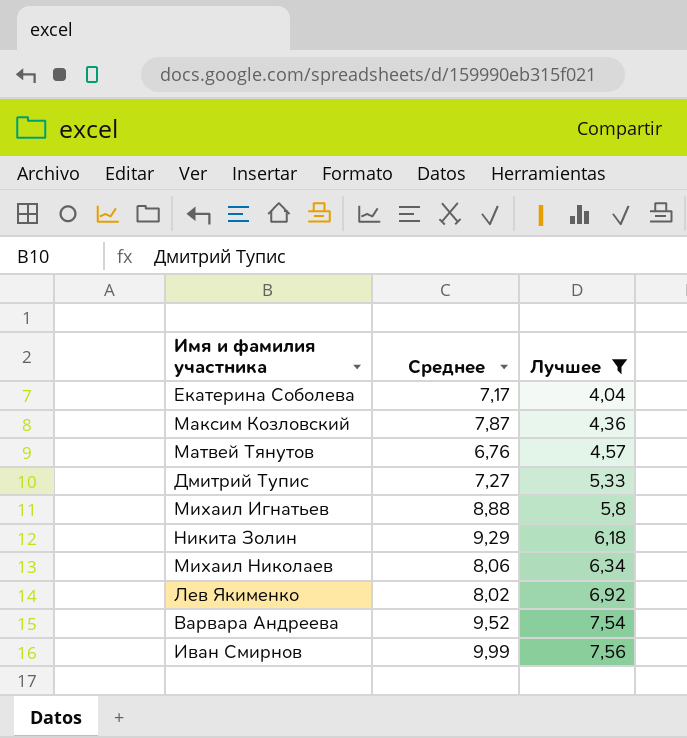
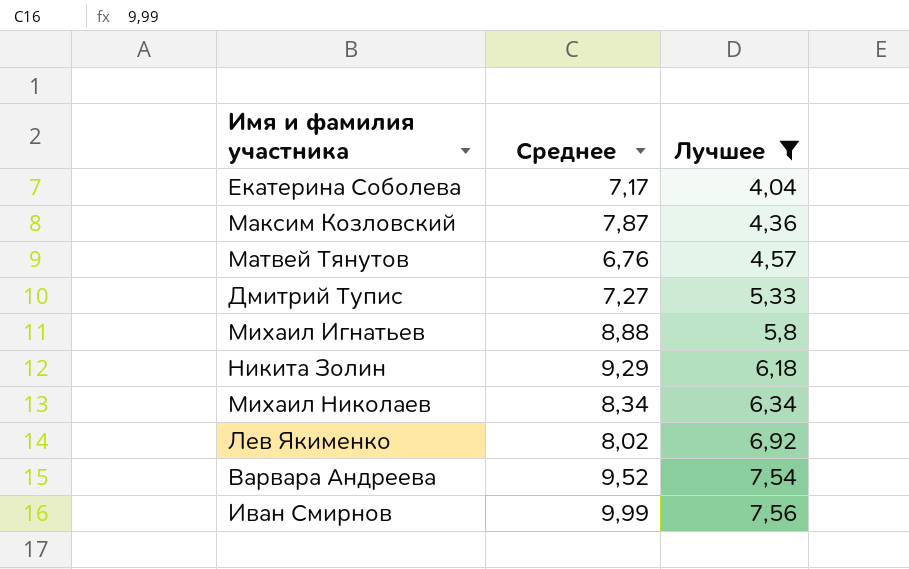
Михаил Николаев | Среднее: 8,06 -> 8,34

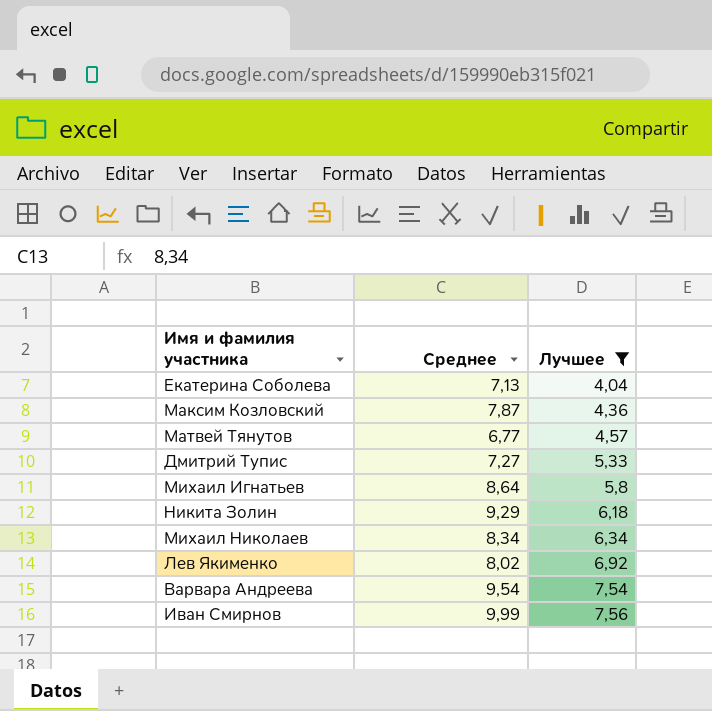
Екатерина Соболева | Среднее: 7,17 -> 7,13
Матвей Тянутов | Среднее: 6,76 -> 6,77
Михаил Игнатьев | Среднее: 8,88 -> 8,64
Варвара Андреева | Среднее: 9,52 -> 9,54

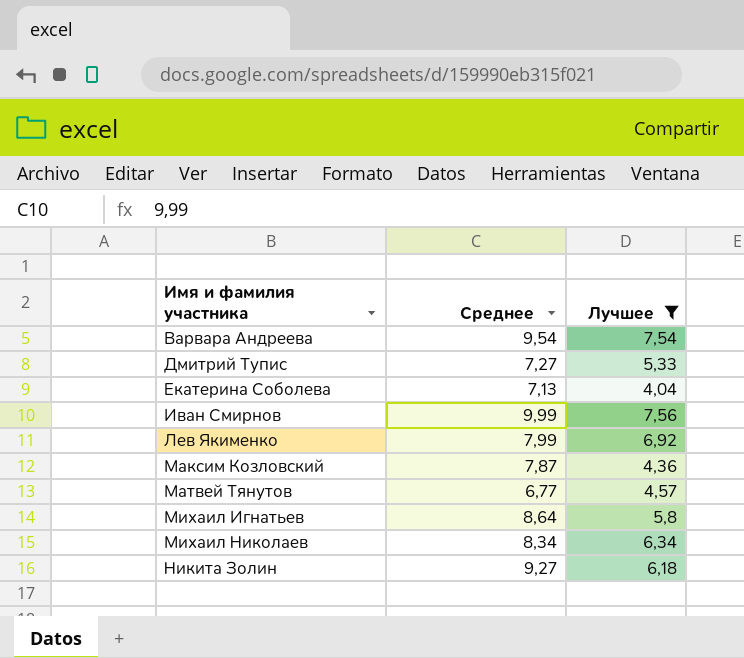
row order: Лучшее ascending -> Имя и фамилия участника ascending
Лев Якименко | Среднее: 8,02 -> 7,99
Никита Золин | Среднее: 9,29 -> 9,27

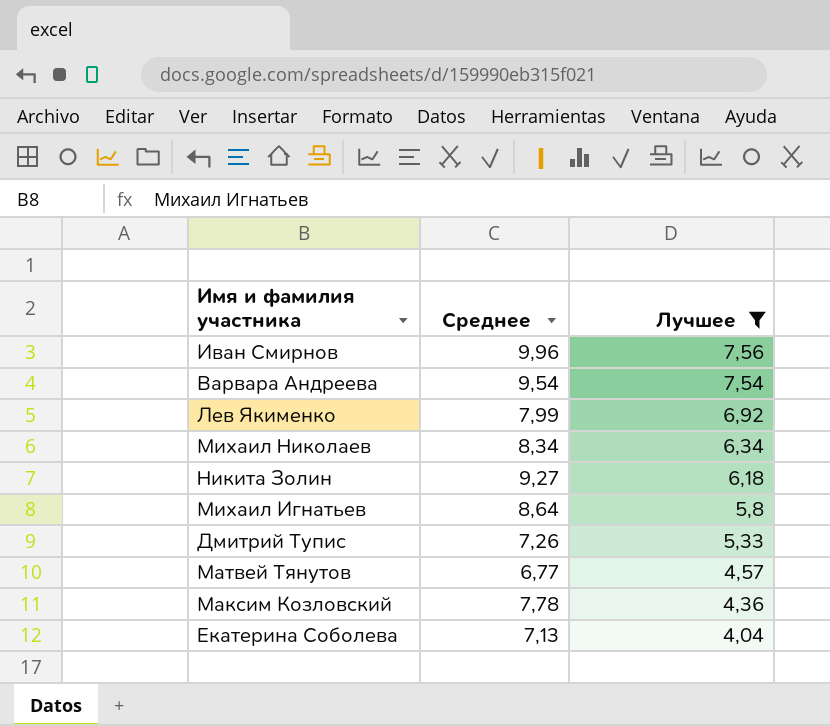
row order: Имя и фамилия участника ascending -> Лучшее descending
Иван Смирнов | Среднее: 9,99 -> 9,96
Дмитрий Тупис | Среднее: 7,27 -> 7,26
Максим Козловский | Среднее: 7,87 -> 7,78

